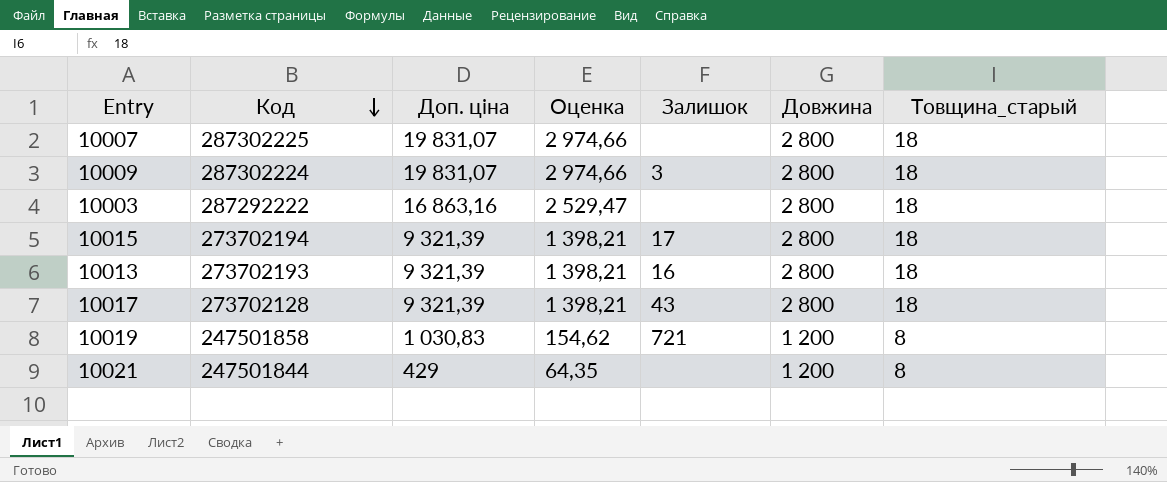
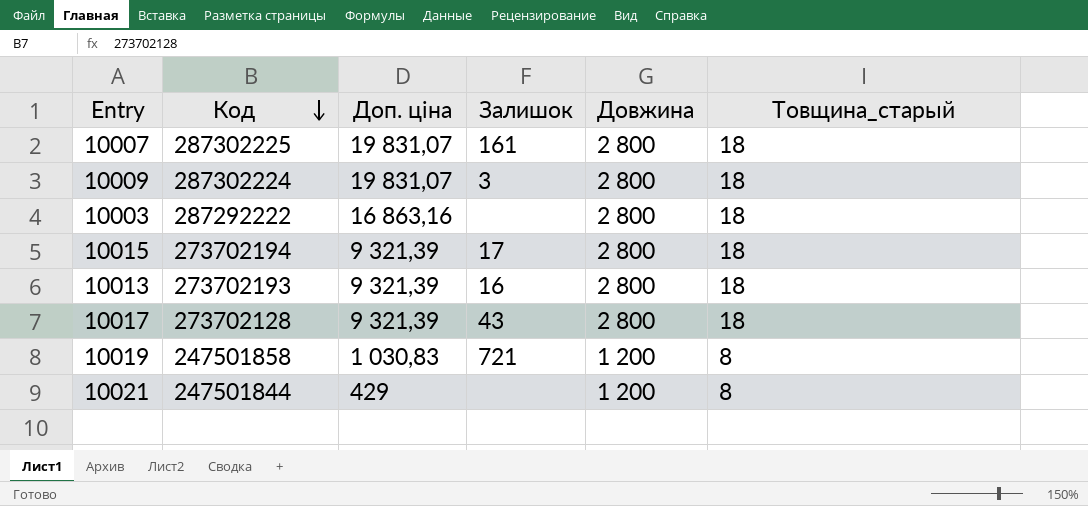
column Оценка | formula: [Доп. ціна] * 0,15 -> none
10007 | Залишок: none -> 161

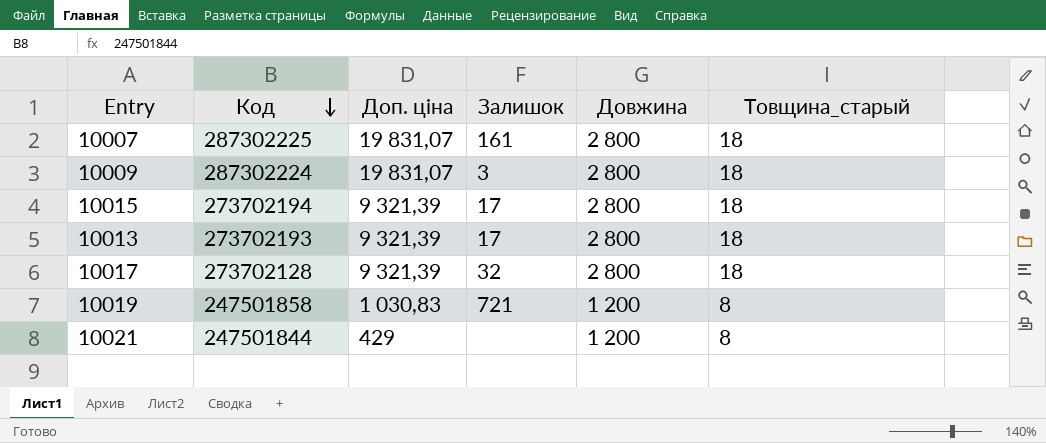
row 10003: 287292222 | 16 863,16 | none | 2 800 | 18 -> none
10013 | Залишок: 16 -> 17
10017 | Залишок: 43 -> 32

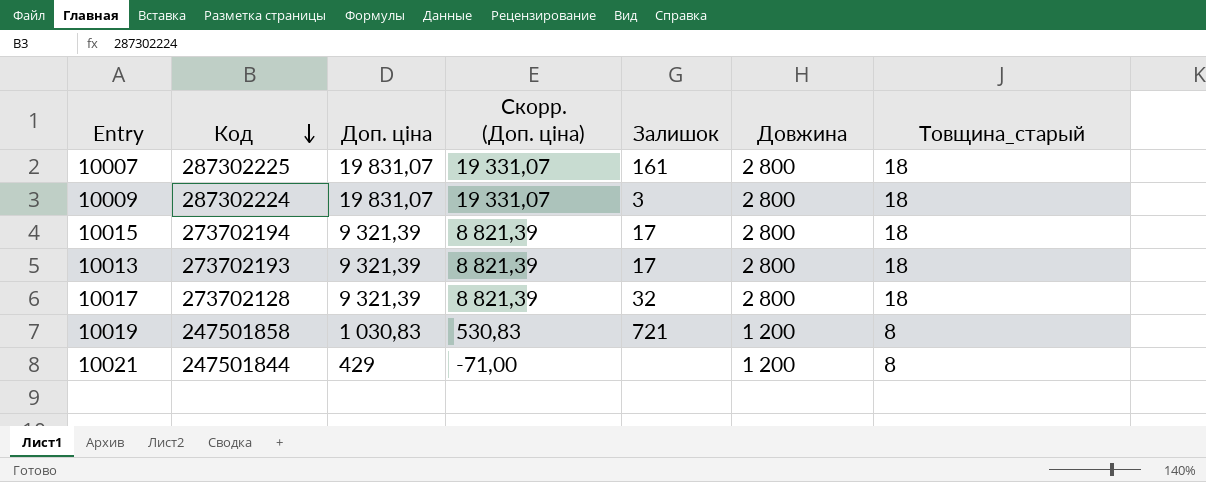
column Скорр. (Доп. ціна) | formula: none -> [Доп. ціна] - 500

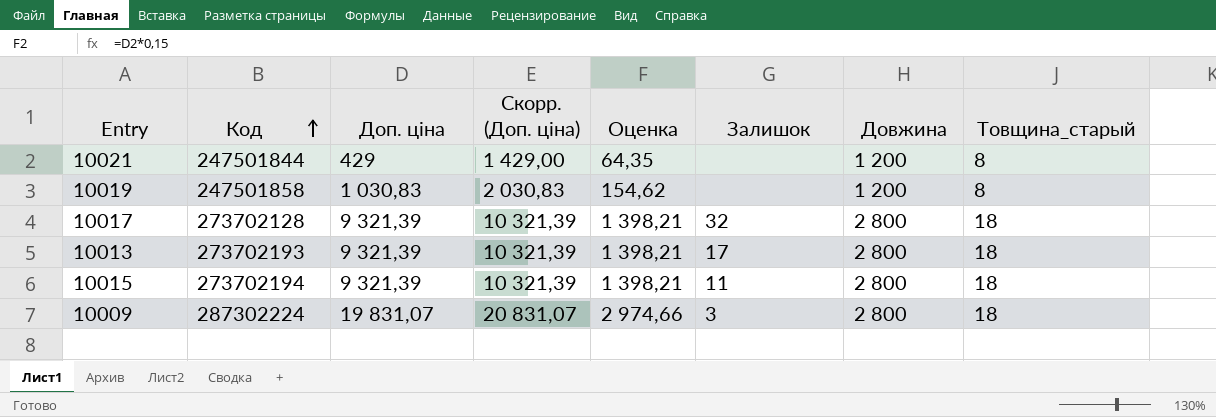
row order: Код descending -> Код ascending
column Скорр. (Доп. ціна) | formula: [Доп. ціна] - 500 -> [Доп. ціна] + 1000
column Оценка | formula: none -> [Доп. ціна] * 0,15
row 10007: 287302225 | 19 831,07 | 19 331,07 | 161 | 2 800 | 18 -> none
10019 | Залишок: 721 -> none
10015 | Залишок: 17 -> 11

